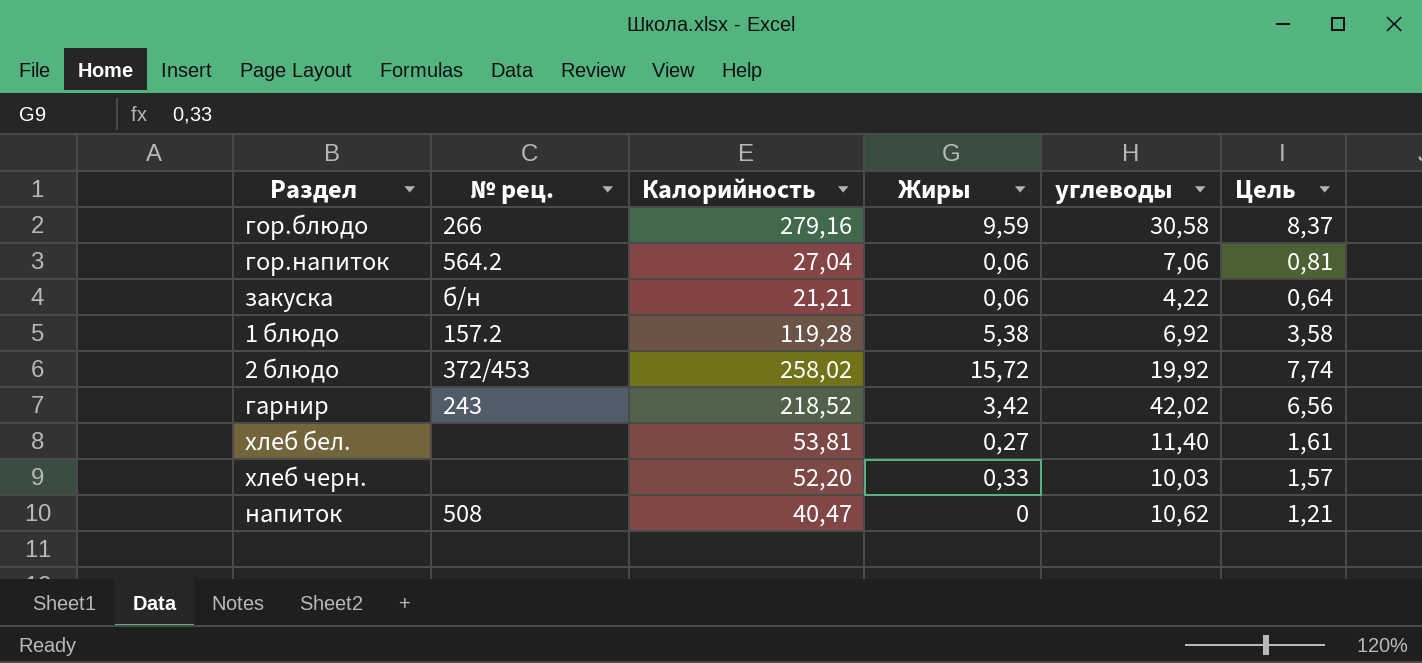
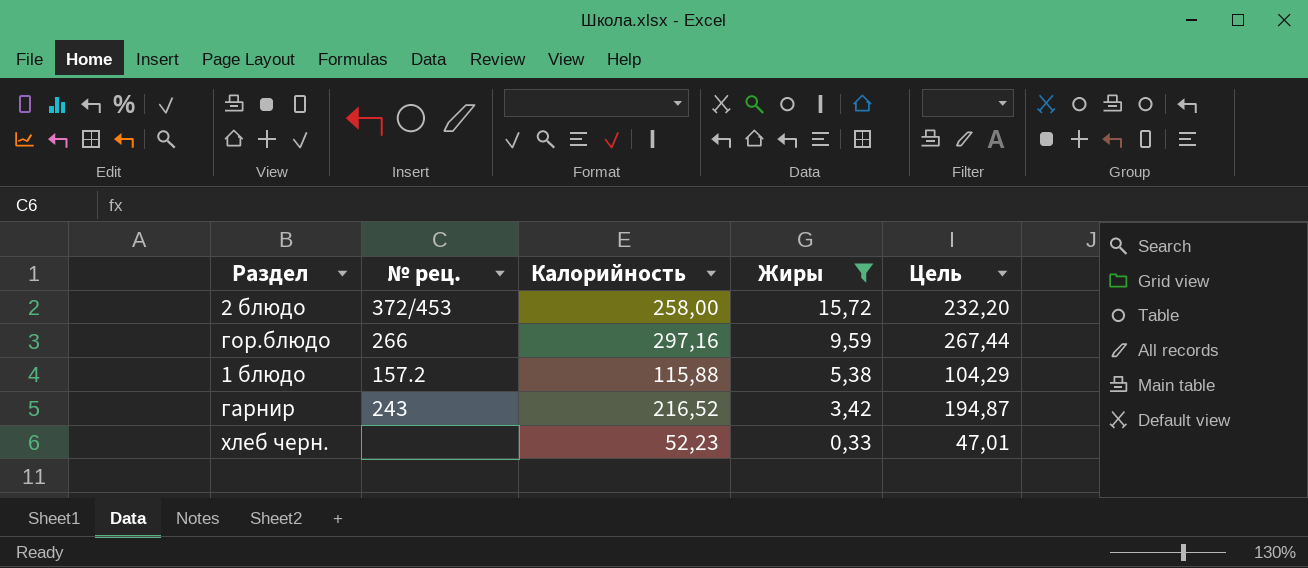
filter: none -> Жиры >= 0,33
row order: none -> Жиры descending
column углеводы | position: 5 -> none
column Цель | formula: [Калорийность] * 0,03 -> [Калорийность] * 0,9
2 блюдо | Калорийность: 258,02 -> 258,00
гор.блюдо | Калорийность: 279,16 -> 297,16
1 блюдо | Калорийность: 119,28 -> 115,88
гарнир | Калорийность: 218,52 -> 216,52
хлеб черн. | Калорийность: 52,20 -> 52,23

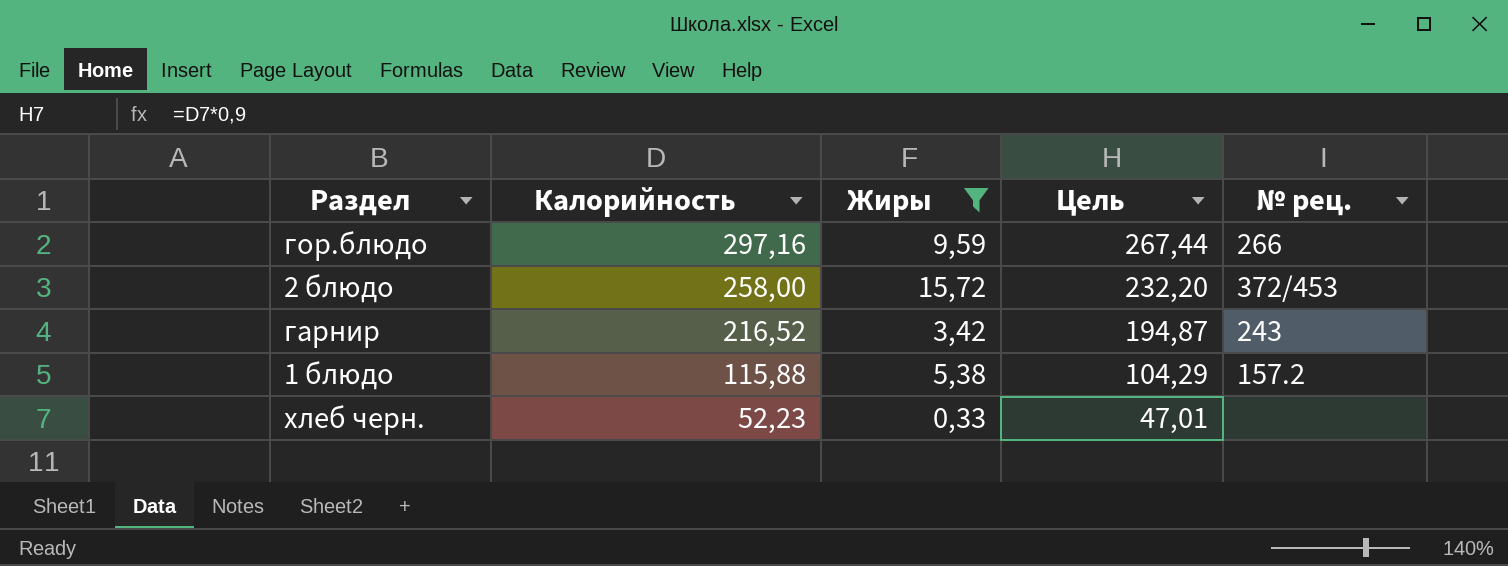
row order: Жиры descending -> Калорийность descending
column № рец. | position: 2 -> 5

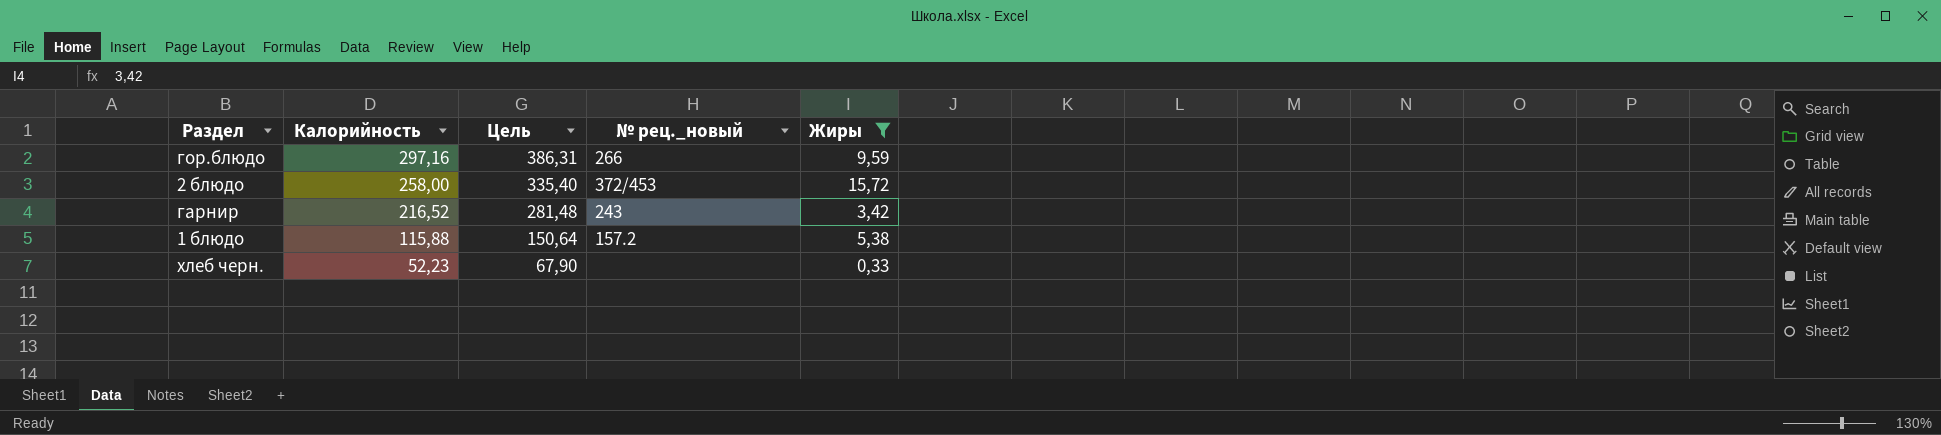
column Цель | formula: [Калорийность] * 0,9 -> [Калорийность] * 1,3
column name: № рец. -> № рец._новый
column Жиры | position: 3 -> 5

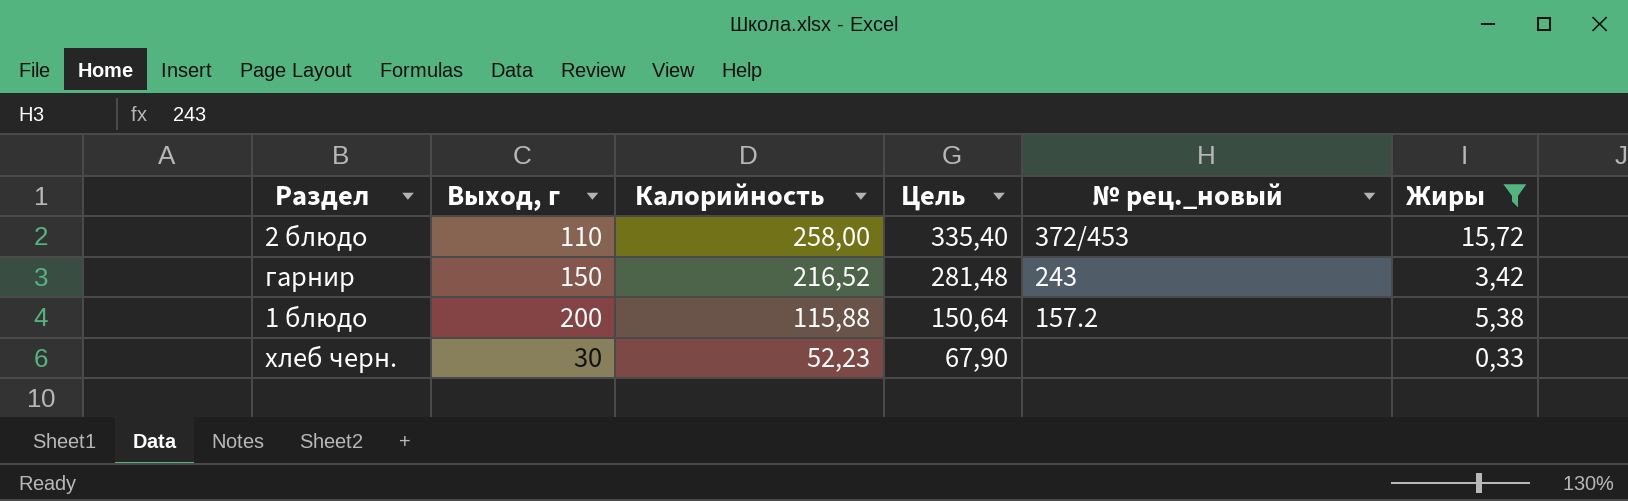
column Выход, г | position: none -> 2
row гор.блюдо: 297,16 | 386,31 | 266 | 9,59 -> none

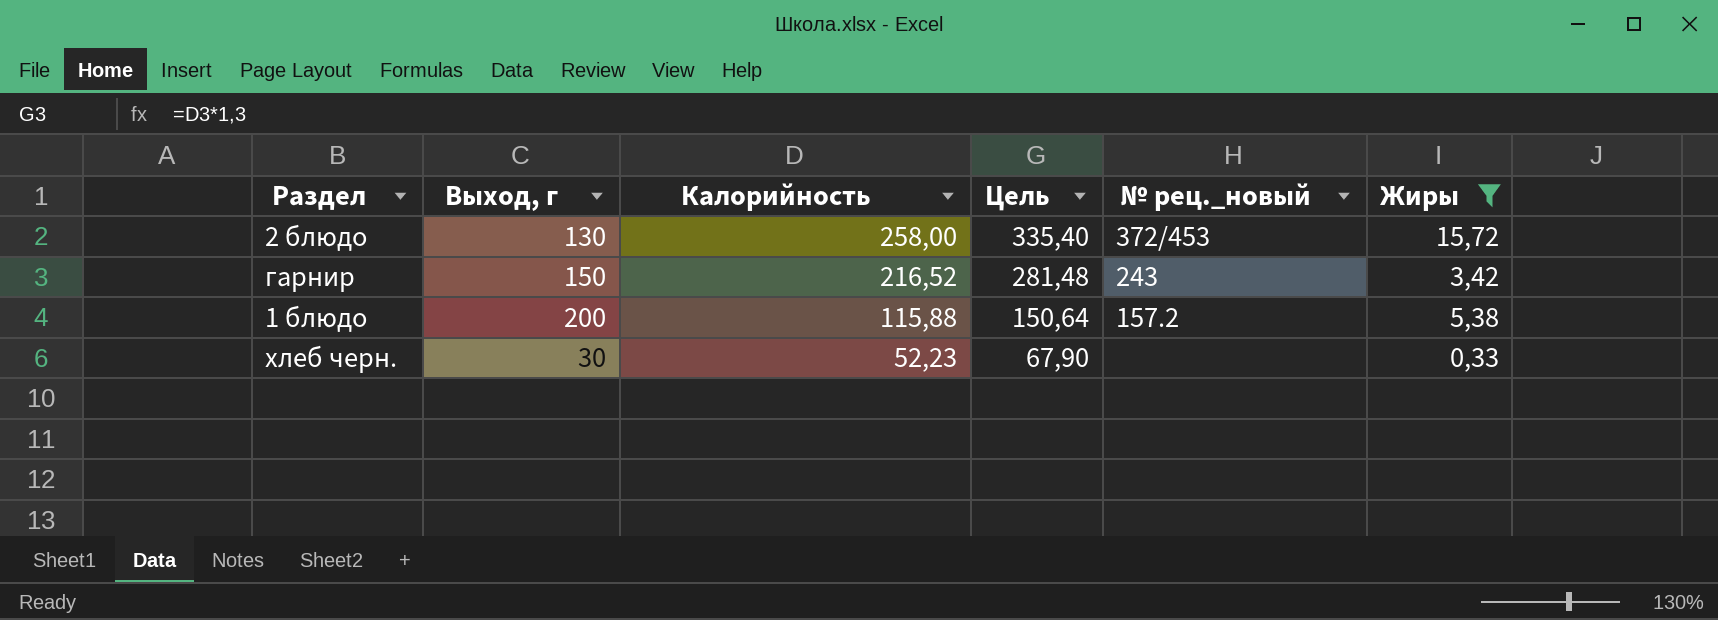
2 блюдо | Выход, г: 110 -> 130

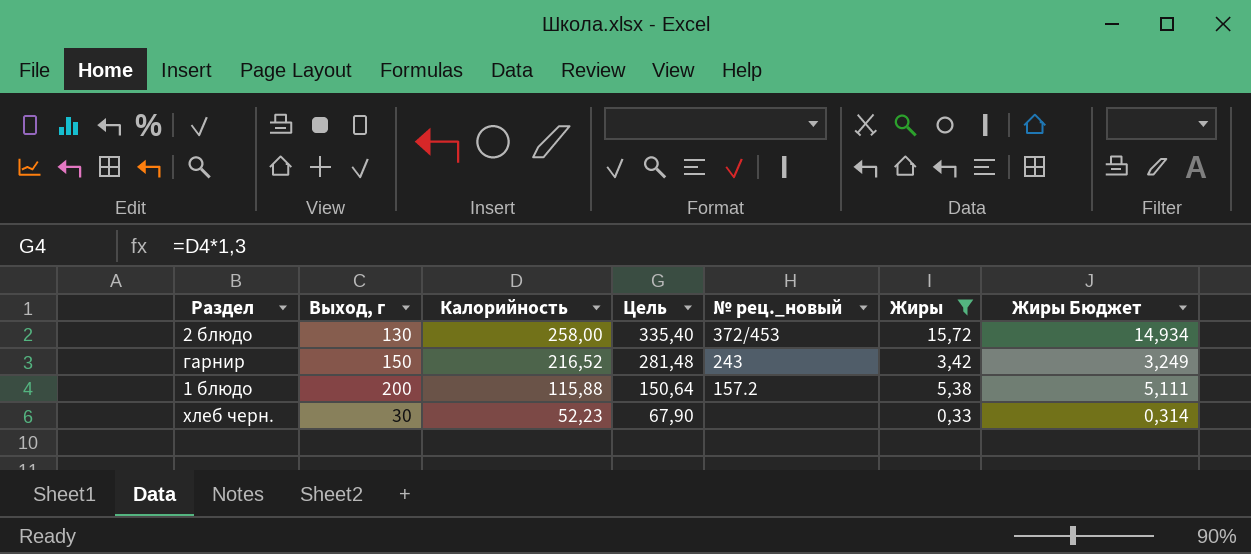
column Жиры Бюджет | formula: none -> [Жиры] * 0,95

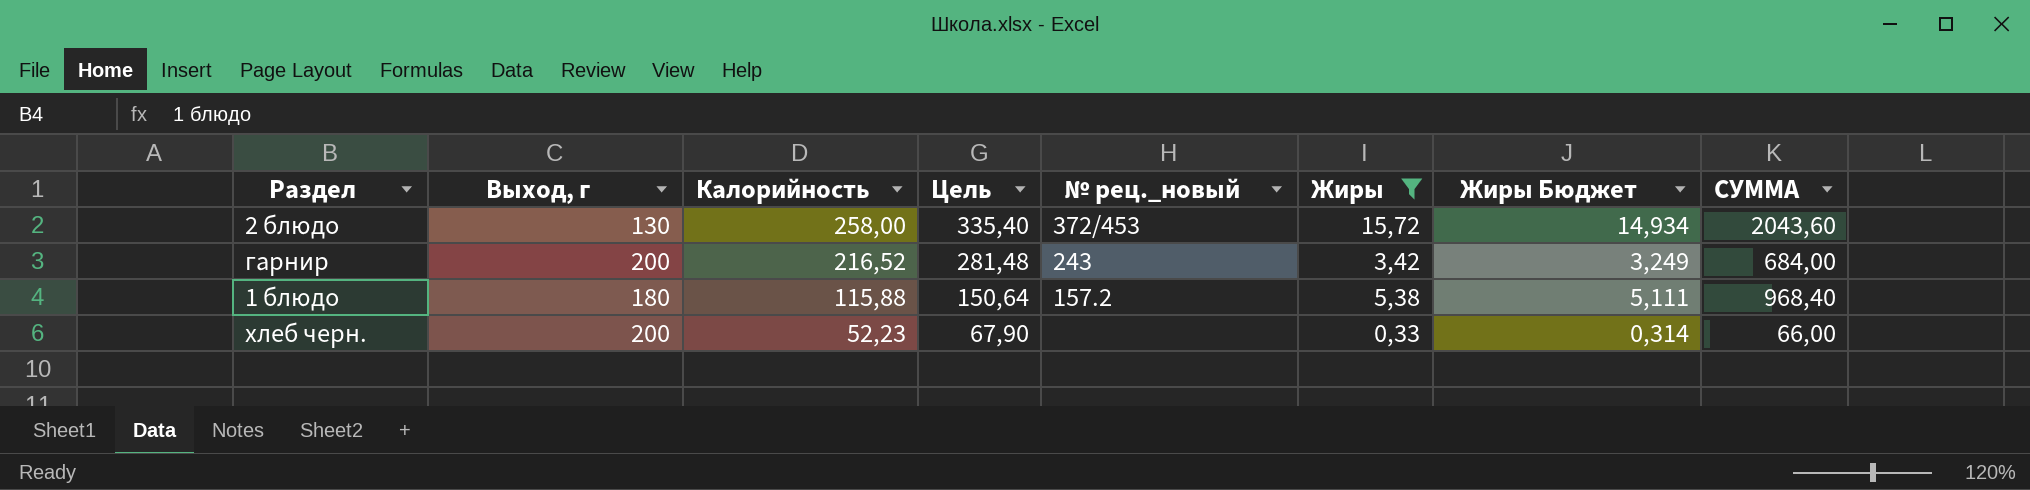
column СУММА | formula: none -> [Выход, г] * [Жиры]
гарнир | Выход, г: 150 -> 200
1 блюдо | Выход, г: 200 -> 180
хлеб черн. | Выход, г: 30 -> 200

